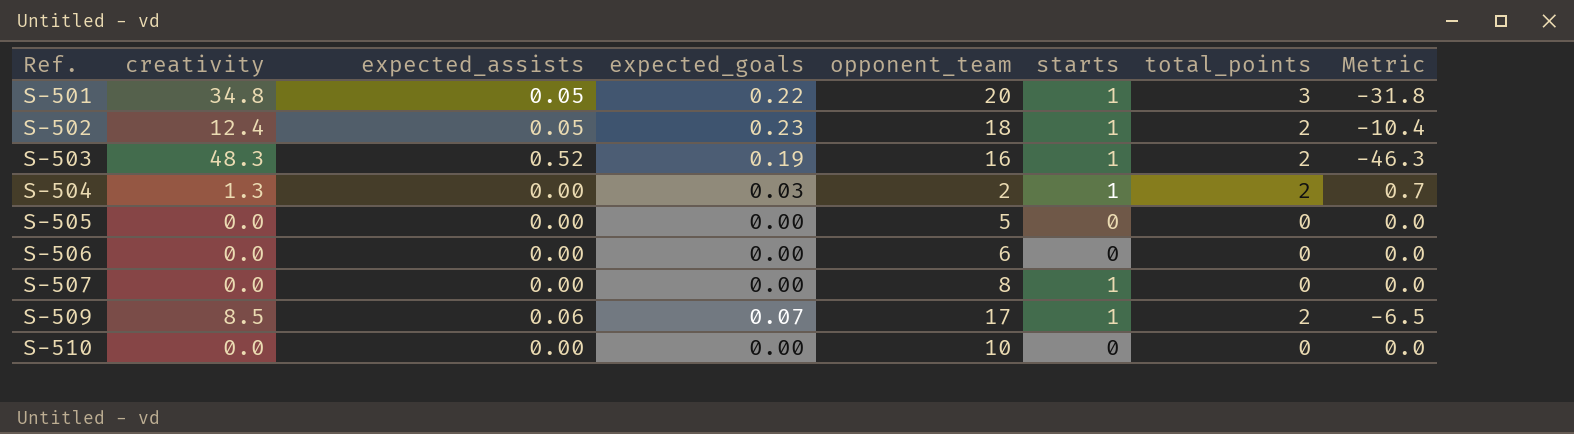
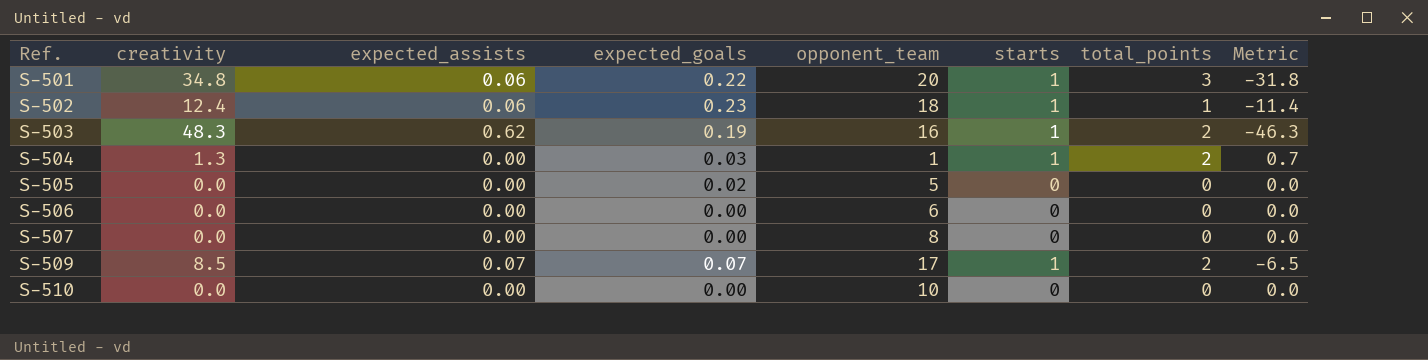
S-501 | expected_assists: 0.05 -> 0.06
S-502 | expected_assists: 0.05 -> 0.06
S-502 | total_points: 2 -> 1
S-502 | Metric: -10.4 -> -11.4
S-503 | expected_assists: 0.52 -> 0.62
S-504 | opponent_team: 2 -> 1
S-505 | expected_goals: 0.00 -> 0.02
S-507 | starts: 1 -> 0
S-509 | expected_assists: 0.06 -> 0.07

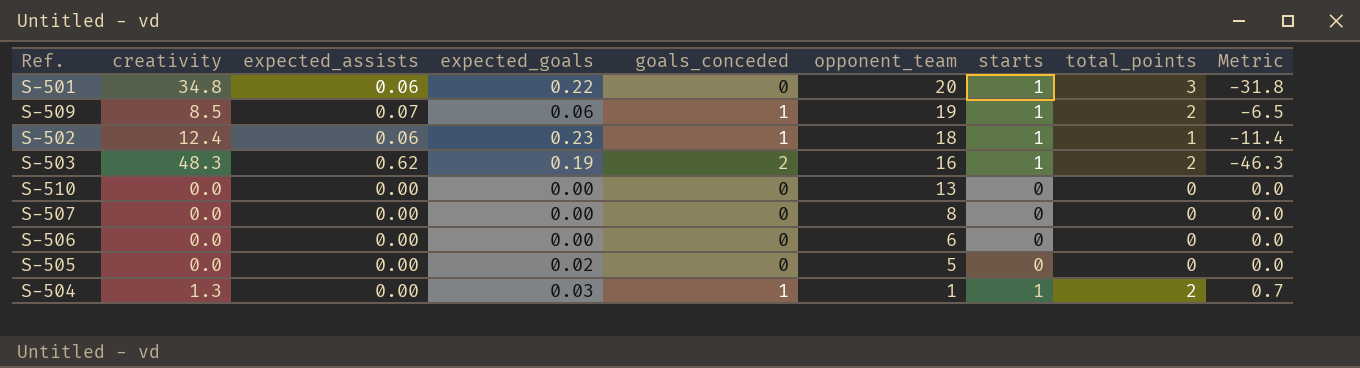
row order: Ref. ascending -> opponent_team descending
column goals_conceded | position: none -> 5
S-509 | expected_goals: 0.07 -> 0.06
S-509 | opponent_team: 17 -> 19
S-510 | opponent_team: 10 -> 13

